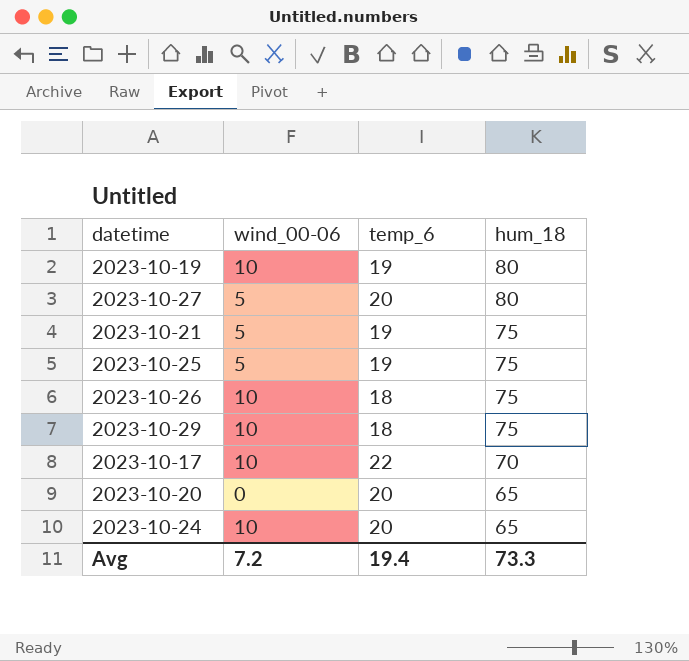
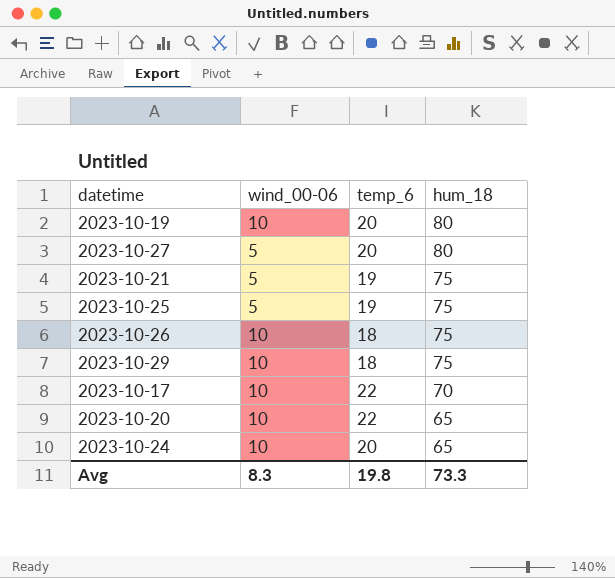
2023-10-19 | temp_6: 19 -> 20
2023-10-20 | wind_00-06: 0 -> 10
2023-10-20 | temp_6: 20 -> 22
Avg | wind_00-06: 7.2 -> 8.3
Avg | temp_6: 19.4 -> 19.8

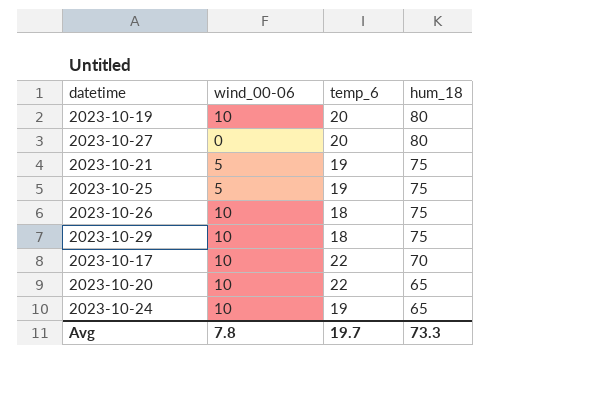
2023-10-27 | wind_00-06: 5 -> 0
2023-10-24 | temp_6: 20 -> 19
Avg | wind_00-06: 8.3 -> 7.8
Avg | temp_6: 19.8 -> 19.7

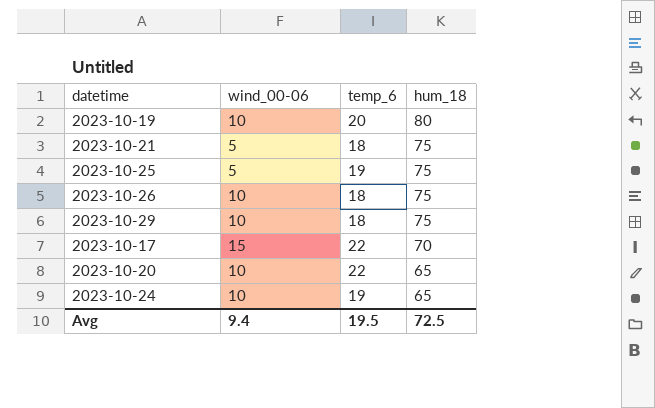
row 2023-10-27: 0 | 20 | 80 -> none
2023-10-21 | temp_6: 19 -> 18
2023-10-17 | wind_00-06: 10 -> 15
Avg | wind_00-06: 7.8 -> 9.4
Avg | temp_6: 19.7 -> 19.5
Avg | hum_18: 73.3 -> 72.5

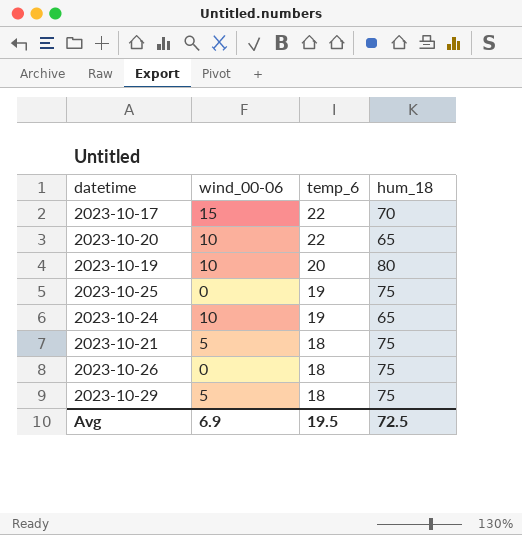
row order: hum_18 descending -> temp_6 descending
2023-10-25 | wind_00-06: 5 -> 0
2023-10-26 | wind_00-06: 10 -> 0
2023-10-29 | wind_00-06: 10 -> 5
Avg | wind_00-06: 9.4 -> 6.9

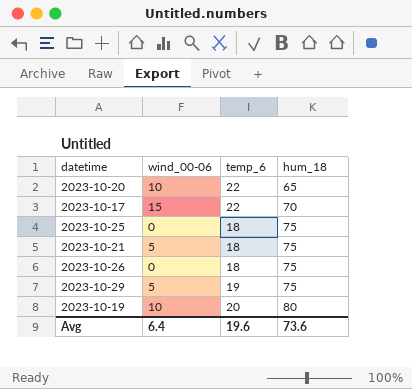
row order: temp_6 descending -> hum_18 ascending
row 2023-10-24: 10 | 19 | 65 -> none
2023-10-25 | temp_6: 19 -> 18
2023-10-29 | temp_6: 18 -> 19
Avg | wind_00-06: 6.9 -> 6.4
Avg | temp_6: 19.5 -> 19.6
Avg | hum_18: 72.5 -> 73.6

